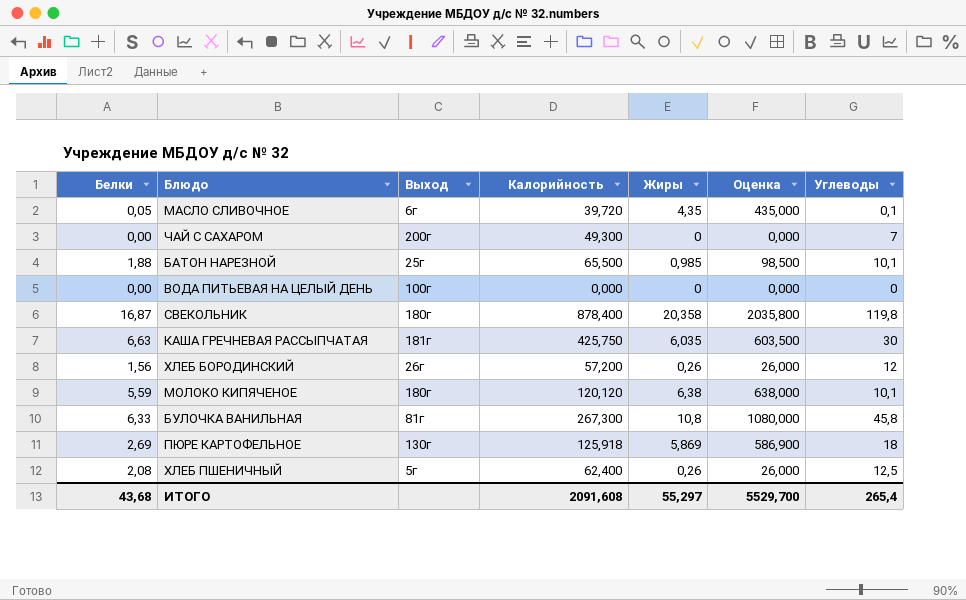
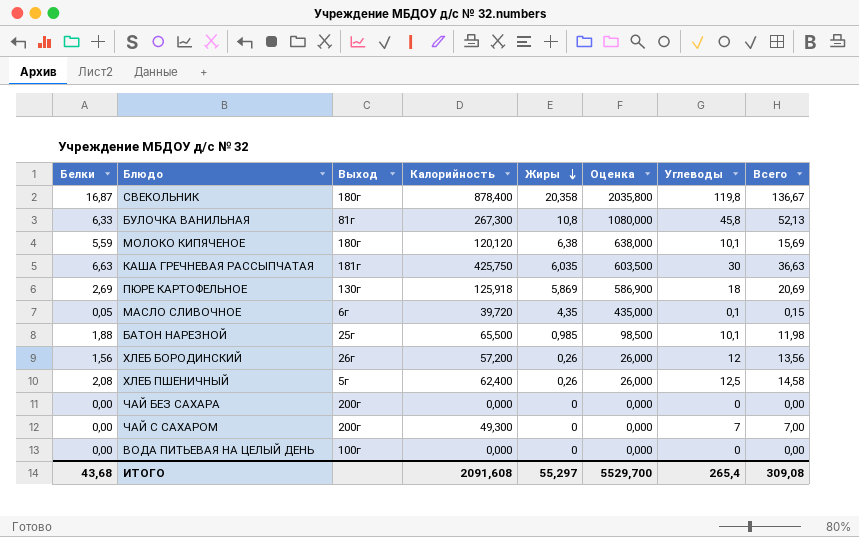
row order: none -> Жиры descending
column Всего | formula: none -> [Белки] + [Углеводы]
row ЧАЙ БЕЗ САХАРА: none -> 0,00 | 200г | 0,000 | 0 | 0,000 | 0 | 0,00

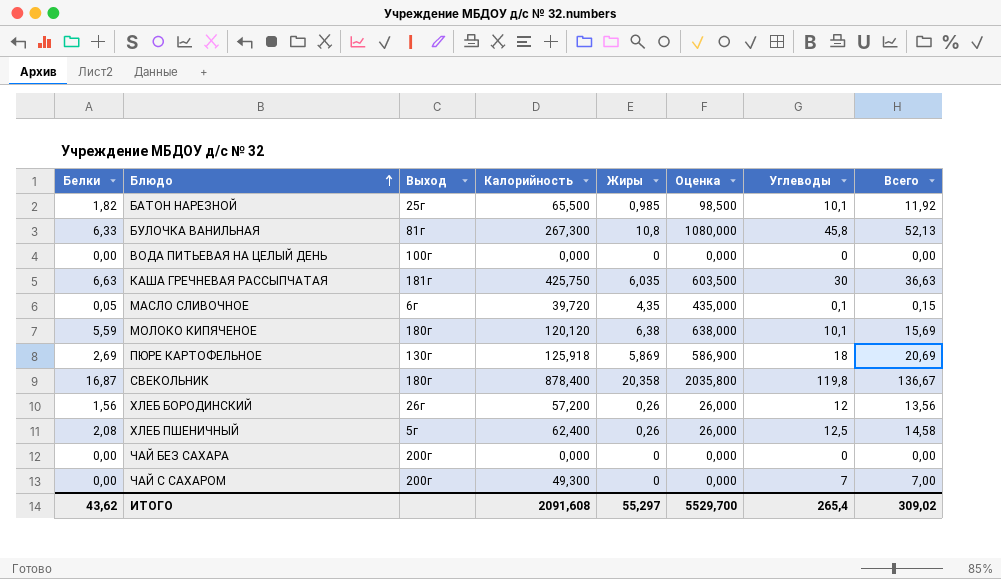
row order: Жиры descending -> Блюдо ascending
БАТОН НАРЕЗНОЙ | Белки: 1,88 -> 1,82
БАТОН НАРЕЗНОЙ | Всего: 11,98 -> 11,92
ИТОГО | Белки: 43,68 -> 43,62
ИТОГО | Всего: 309,08 -> 309,02

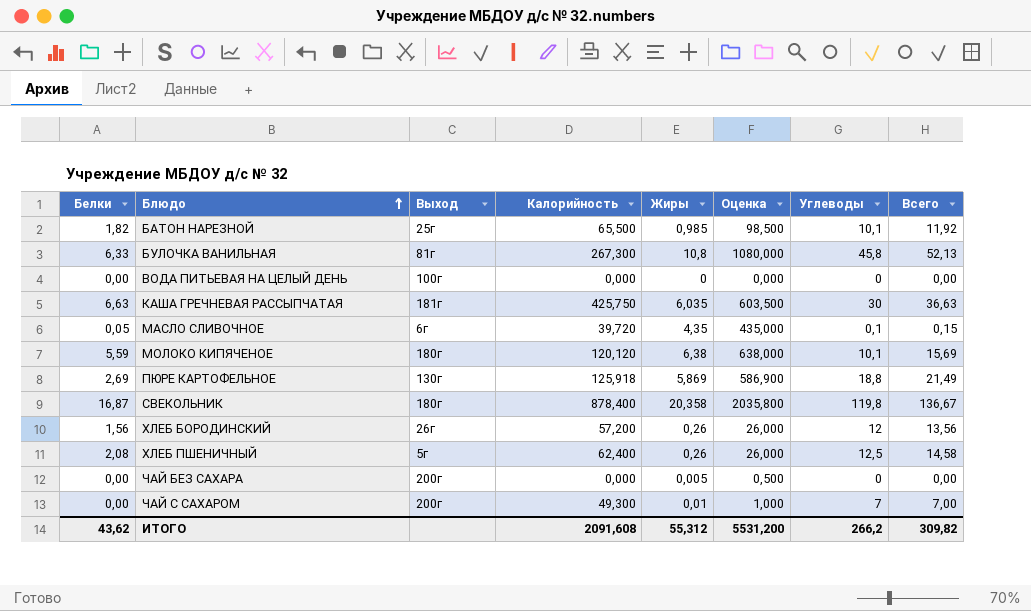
ПЮРЕ КАРТОФЕЛЬНОЕ | Углеводы: 18 -> 18,8
ПЮРЕ КАРТОФЕЛЬНОЕ | Всего: 20,69 -> 21,49
ЧАЙ БЕЗ САХАРА | Жиры: 0 -> 0,005
ЧАЙ БЕЗ САХАРА | Оценка: 0,000 -> 0,500
ЧАЙ С САХАРОМ | Жиры: 0 -> 0,01
ЧАЙ С САХАРОМ | Оценка: 0,000 -> 1,000
ИТОГО | Жиры: 55,297 -> 55,312
ИТОГО | Оценка: 5529,700 -> 5531,200
ИТОГО | Углеводы: 265,4 -> 266,2
ИТОГО | Всего: 309,02 -> 309,82

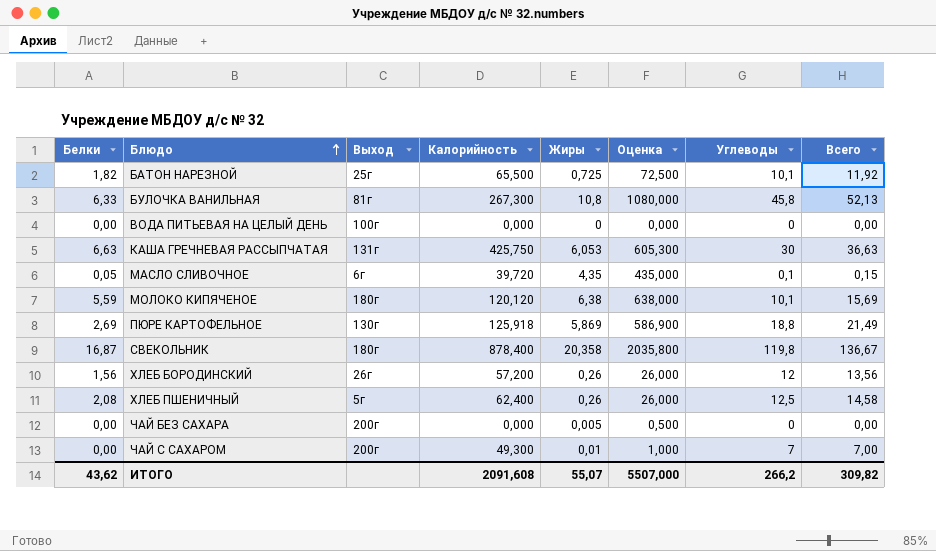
БАТОН НАРЕЗНОЙ | Жиры: 0,985 -> 0,725
БАТОН НАРЕЗНОЙ | Оценка: 98,500 -> 72,500
КАША ГРЕЧНЕВАЯ РАССЫПЧАТАЯ | Выход: 181г -> 131г
КАША ГРЕЧНЕВАЯ РАССЫПЧАТАЯ | Жиры: 6,035 -> 6,053
КАША ГРЕЧНЕВАЯ РАССЫПЧАТАЯ | Оценка: 603,500 -> 605,300
ИТОГО | Жиры: 55,312 -> 55,07
ИТОГО | Оценка: 5531,200 -> 5507,000

